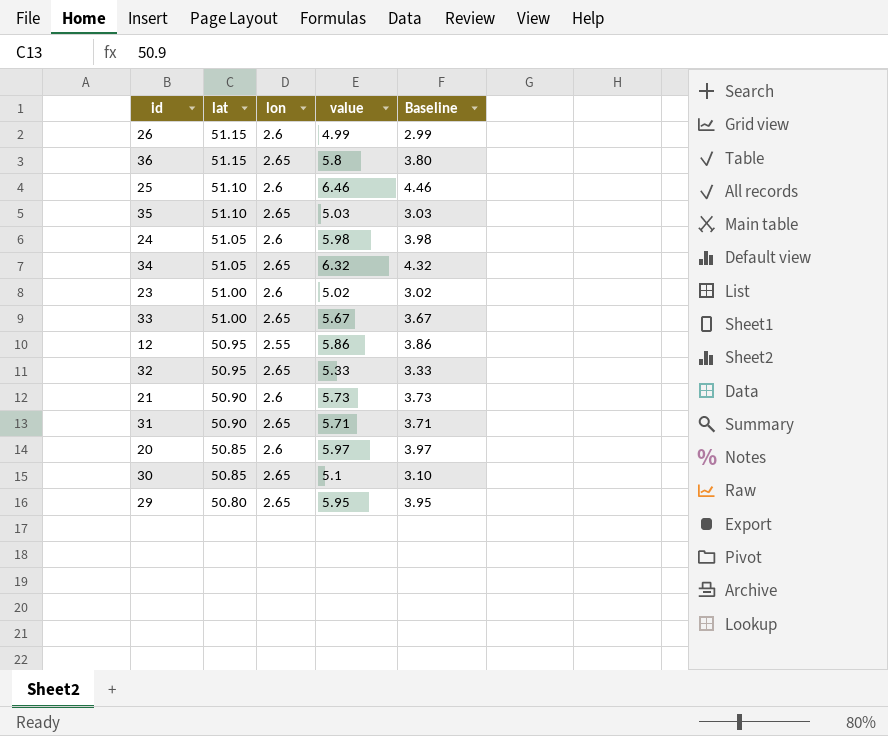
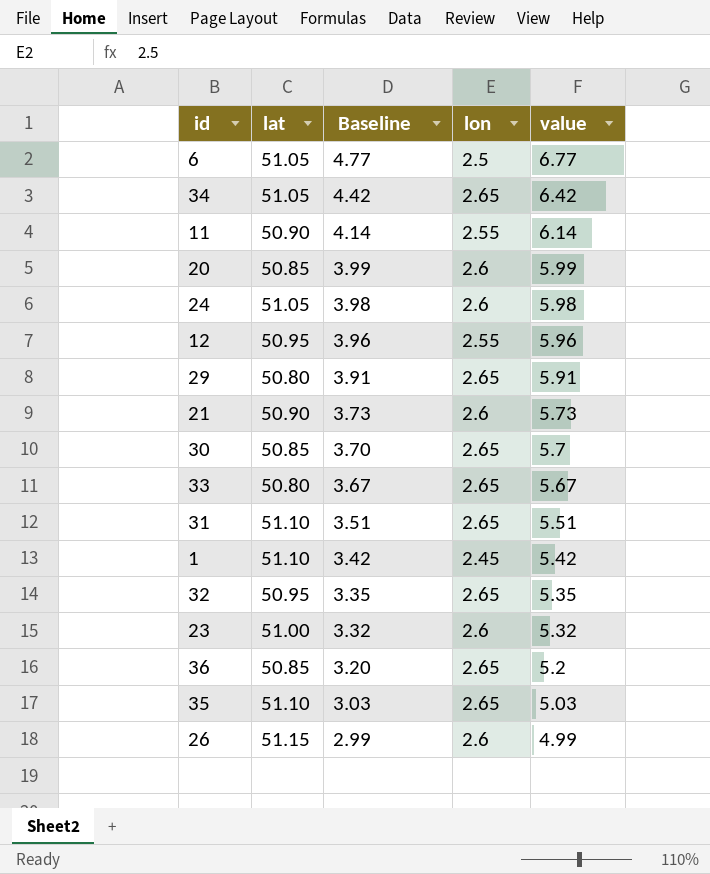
row order: lat descending -> Baseline descending
column Baseline | position: 5 -> 3
row 25: 51.10 | 2.6 | 6.46 | 4.46 -> none
row 6: none -> 51.05 | 4.77 | 2.5 | 6.77
34 | Baseline: 4.32 -> 4.42
34 | value: 6.32 -> 6.42
row 11: none -> 50.90 | 4.14 | 2.55 | 6.14
20 | Baseline: 3.97 -> 3.99
20 | value: 5.97 -> 5.99
12 | Baseline: 3.86 -> 3.96
12 | value: 5.86 -> 5.96
29 | Baseline: 3.95 -> 3.91
29 | value: 5.95 -> 5.91
30 | Baseline: 3.10 -> 3.70
30 | value: 5.1 -> 5.7
33 | lat: 51.00 -> 50.80
31 | lat: 50.90 -> 51.10
31 | Baseline: 3.71 -> 3.51
31 | value: 5.71 -> 5.51
row 1: none -> 51.10 | 3.42 | 2.45 | 5.42
32 | Baseline: 3.33 -> 3.35
32 | value: 5.33 -> 5.35
23 | Baseline: 3.02 -> 3.32
23 | value: 5.02 -> 5.32
36 | lat: 51.15 -> 50.85
36 | Baseline: 3.80 -> 3.20
36 | value: 5.8 -> 5.2

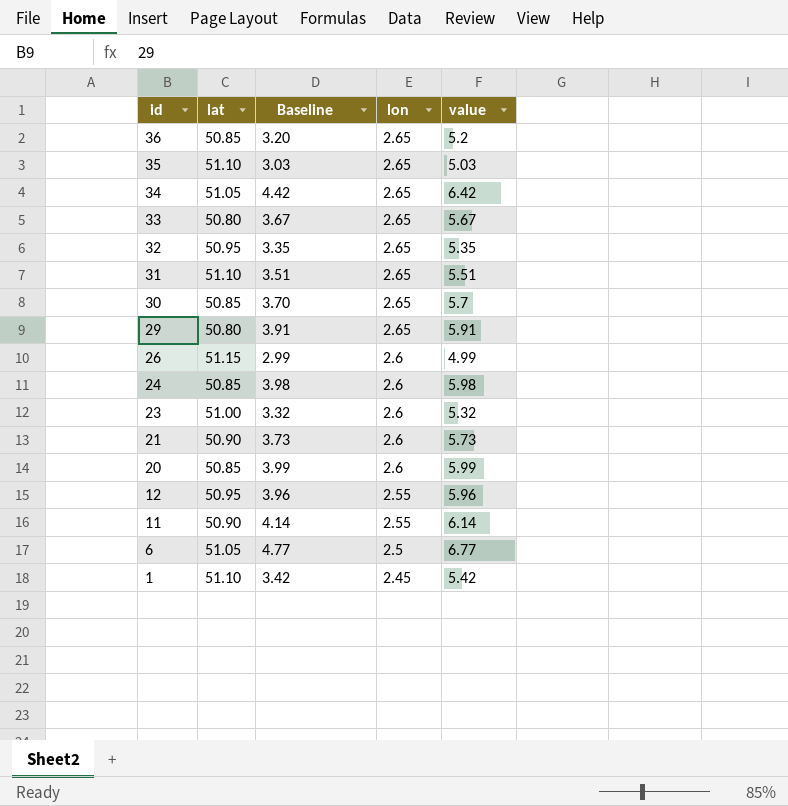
row order: Baseline descending -> id descending
24 | lat: 51.05 -> 50.85

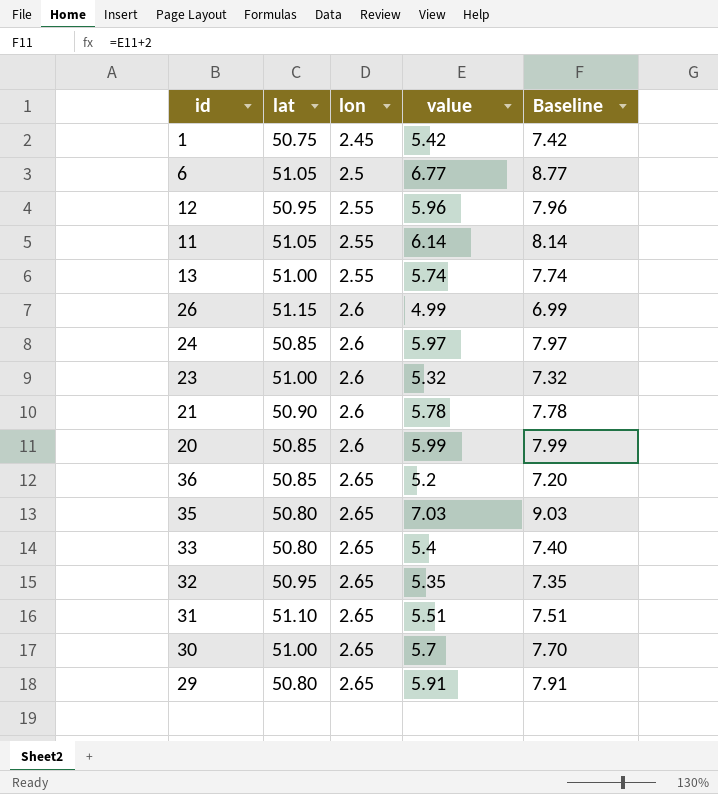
row order: id descending -> lon ascending
column Baseline | formula: [value] - 2 -> [value] + 2
column Baseline | position: 3 -> 5
row 34: 51.05 | 4.42 | 2.65 | 6.42 -> none
1 | lat: 51.10 -> 50.75
11 | lat: 50.90 -> 51.05
row 13: none -> 51.00 | 2.55 | 5.74 | 7.74
24 | value: 5.98 -> 5.97
21 | value: 5.73 -> 5.78
35 | lat: 51.10 -> 50.80
35 | value: 5.03 -> 7.03
33 | value: 5.67 -> 5.4
30 | lat: 50.85 -> 51.00

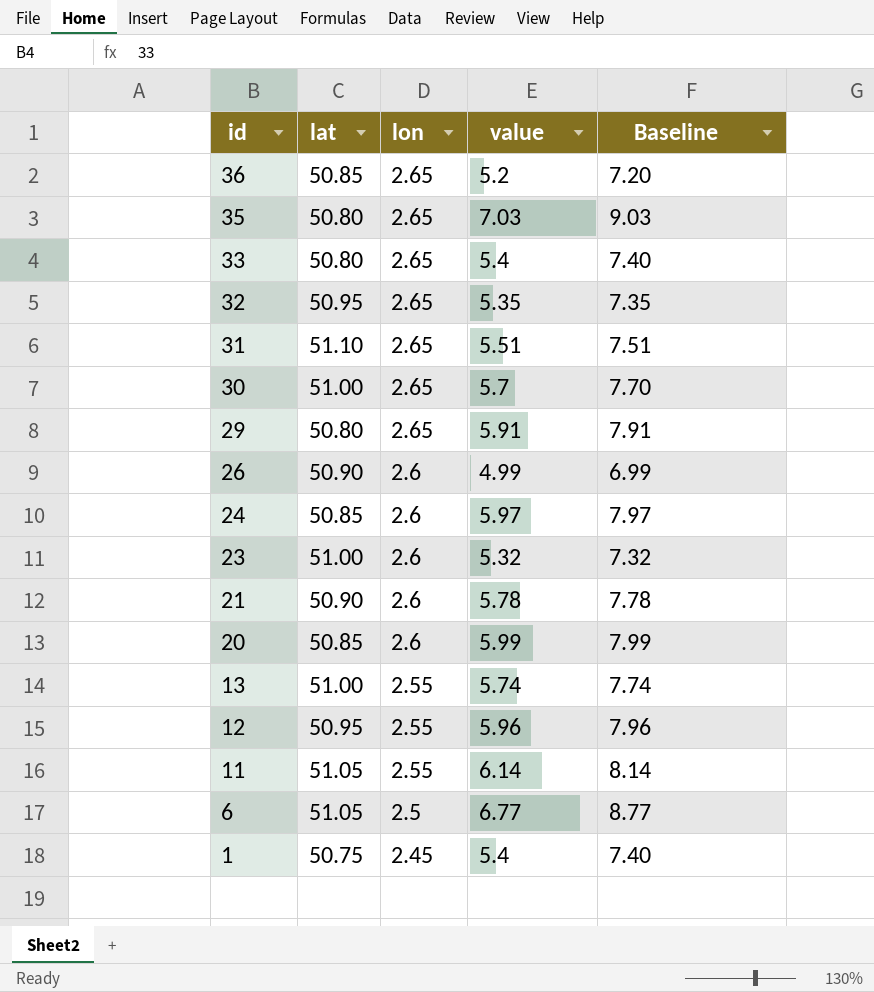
row order: lon ascending -> id descending
26 | lat: 51.15 -> 50.90
1 | value: 5.42 -> 5.4
1 | Baseline: 7.42 -> 7.40

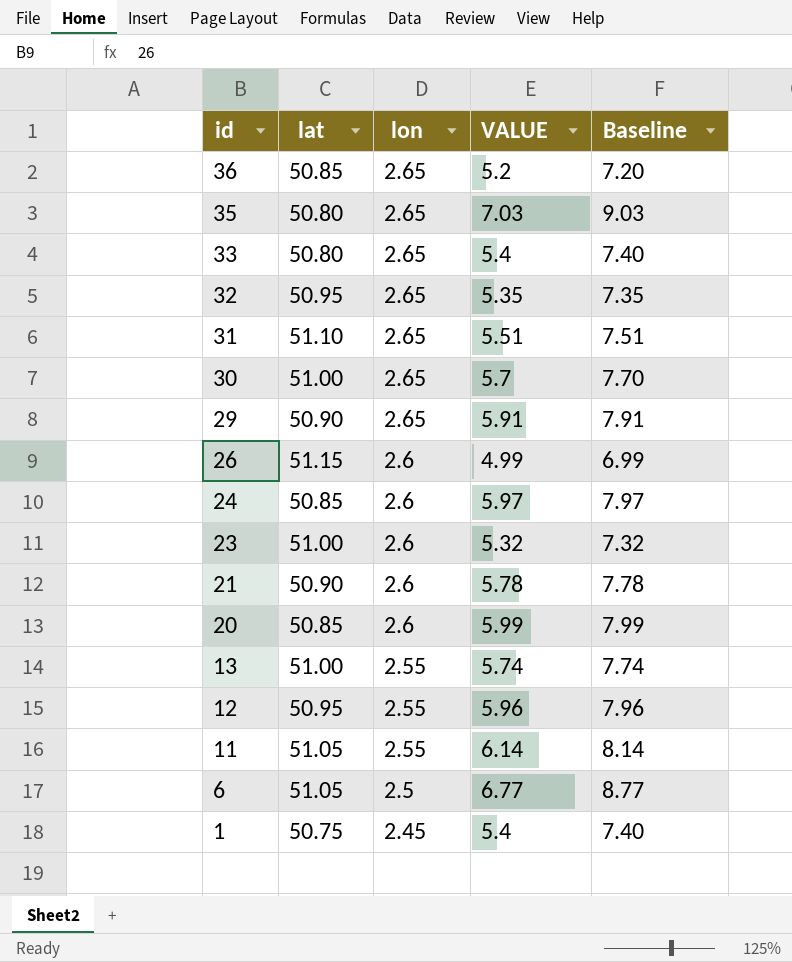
column name: value -> VALUE
29 | lat: 50.80 -> 50.90
26 | lat: 50.90 -> 51.15

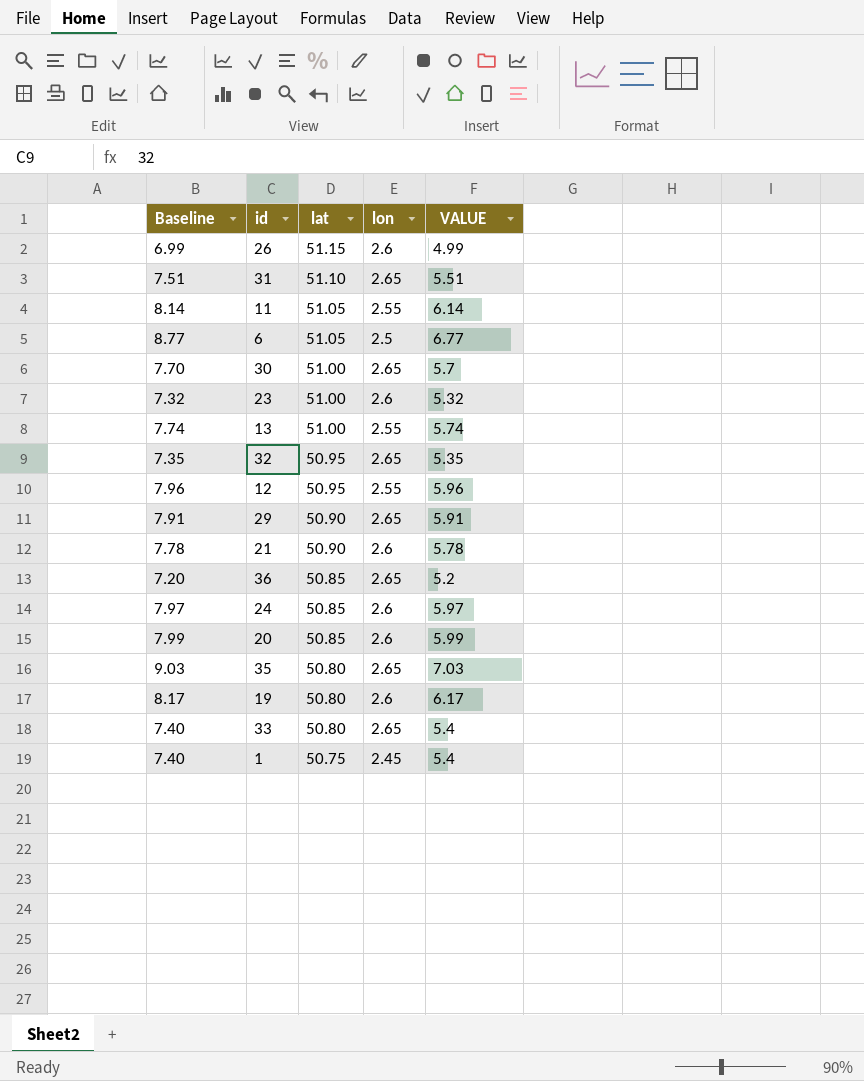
row order: id descending -> lat descending
column Baseline | position: 5 -> 1
row 19: none -> 8.17 | 50.80 | 2.6 | 6.17

